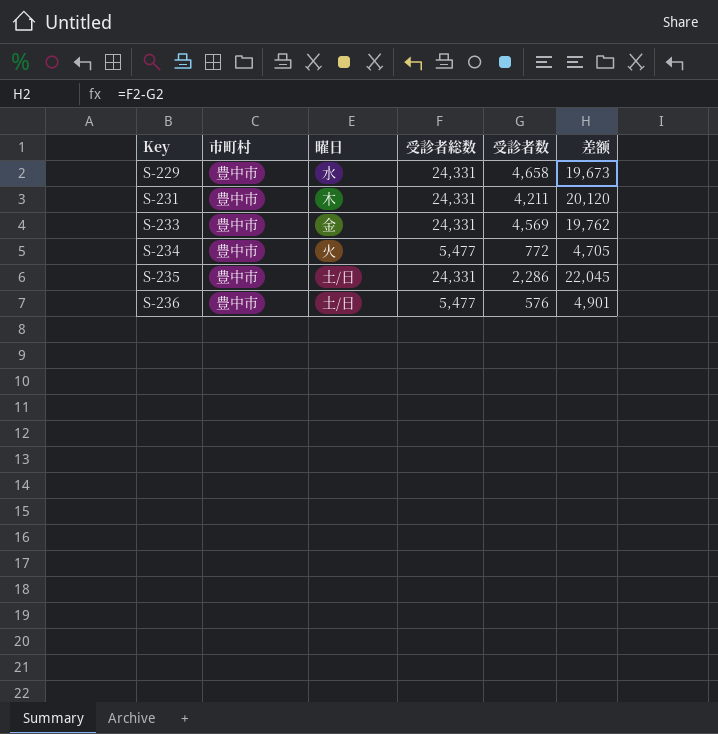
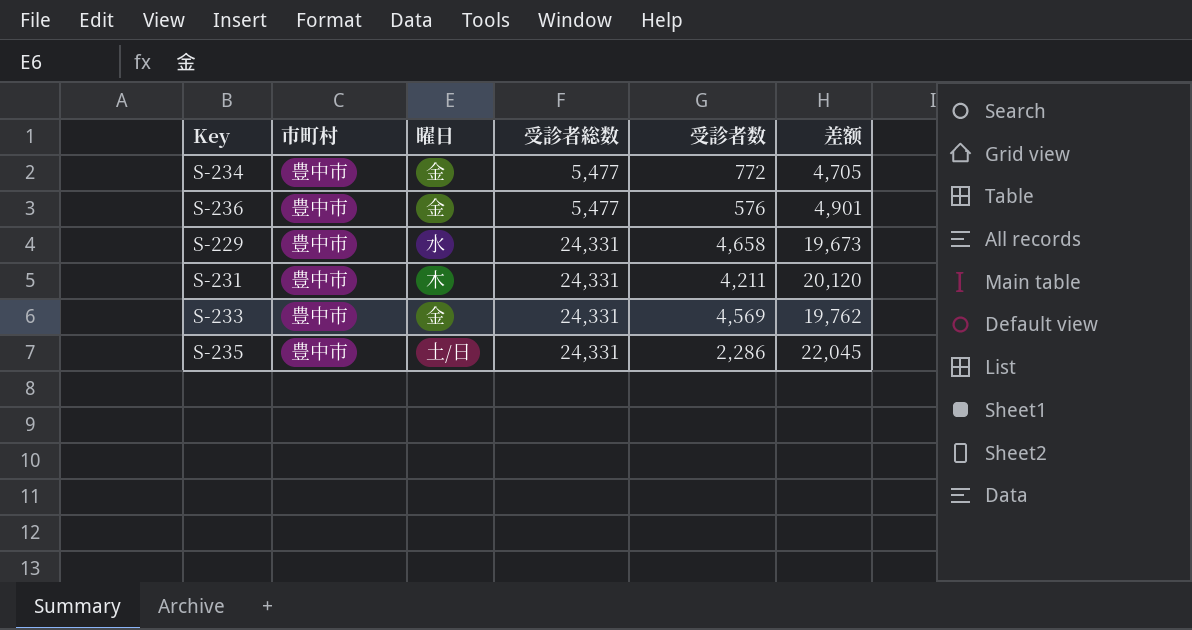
row order: Key ascending -> 受診者総数 ascending
S-234 | 曜日: 火 -> 金
S-236 | 曜日: 土/日 -> 金

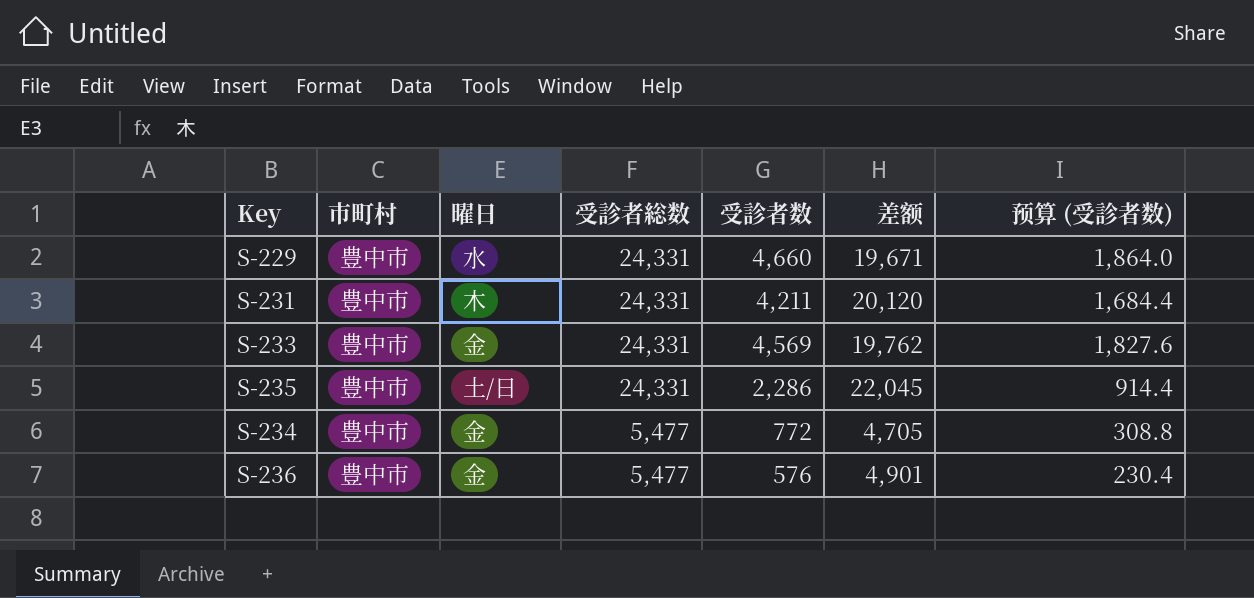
row order: 受診者総数 ascending -> 受診者総数 descending
column 预算 (受診者数) | formula: none -> [受診者数] * 0.4
S-229 | 受診者数: 4,658 -> 4,660
S-229 | 差额: 19,673 -> 19,671

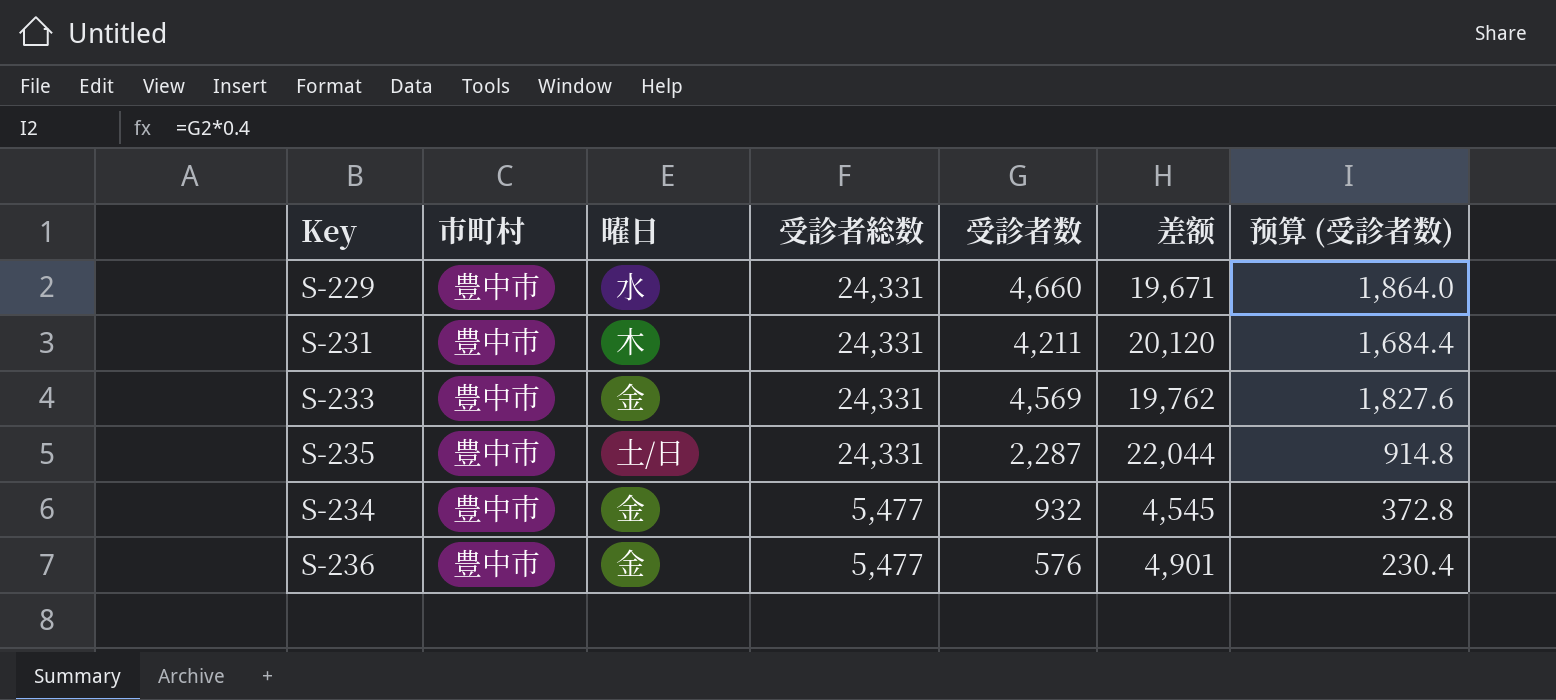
S-235 | 受診者数: 2,286 -> 2,287
S-235 | 差额: 22,045 -> 22,044
S-235 | 预算 (受診者数): 914.4 -> 914.8
S-234 | 受診者数: 772 -> 932
S-234 | 差额: 4,705 -> 4,545
S-234 | 预算 (受診者数): 308.8 -> 372.8

